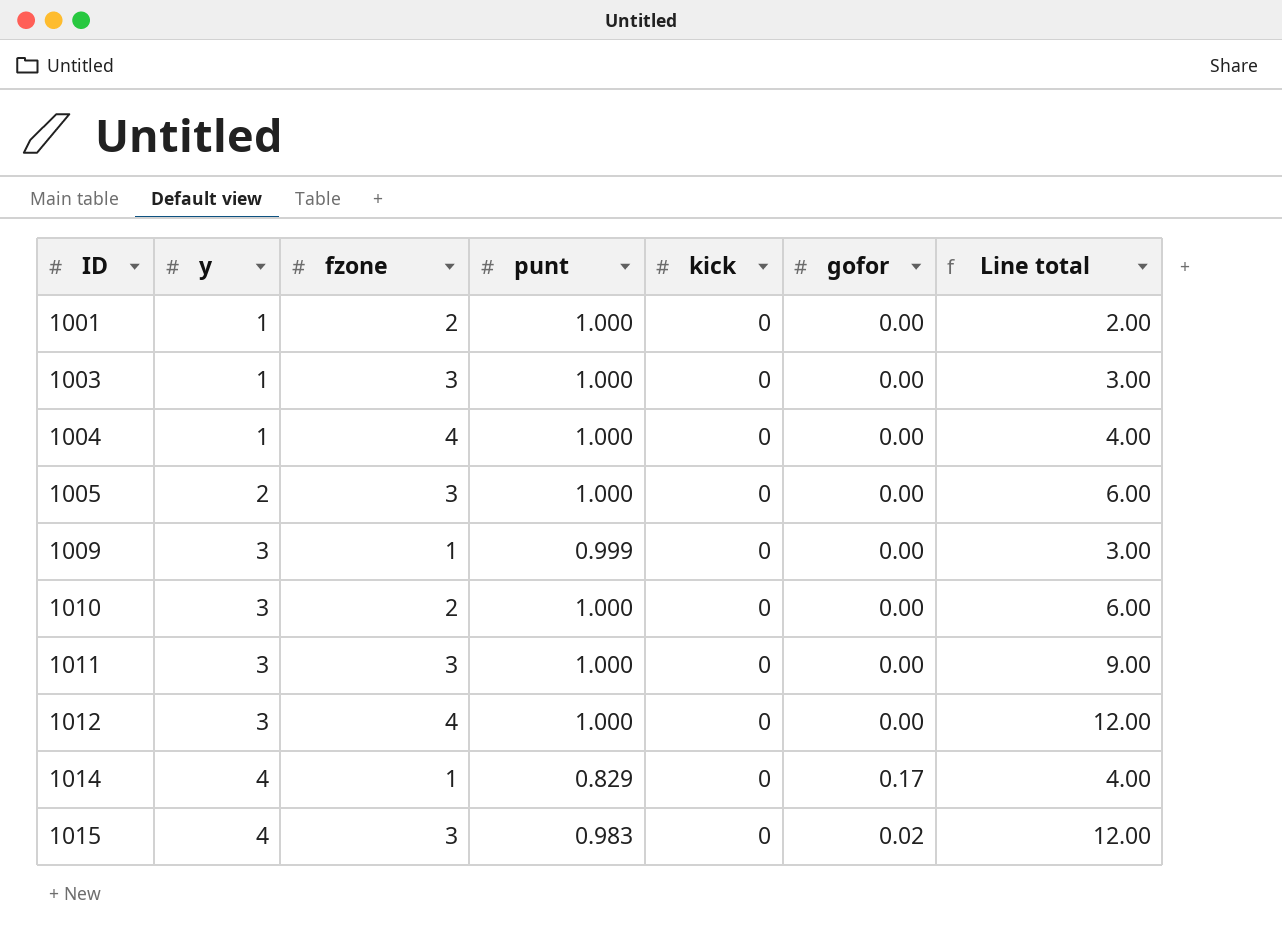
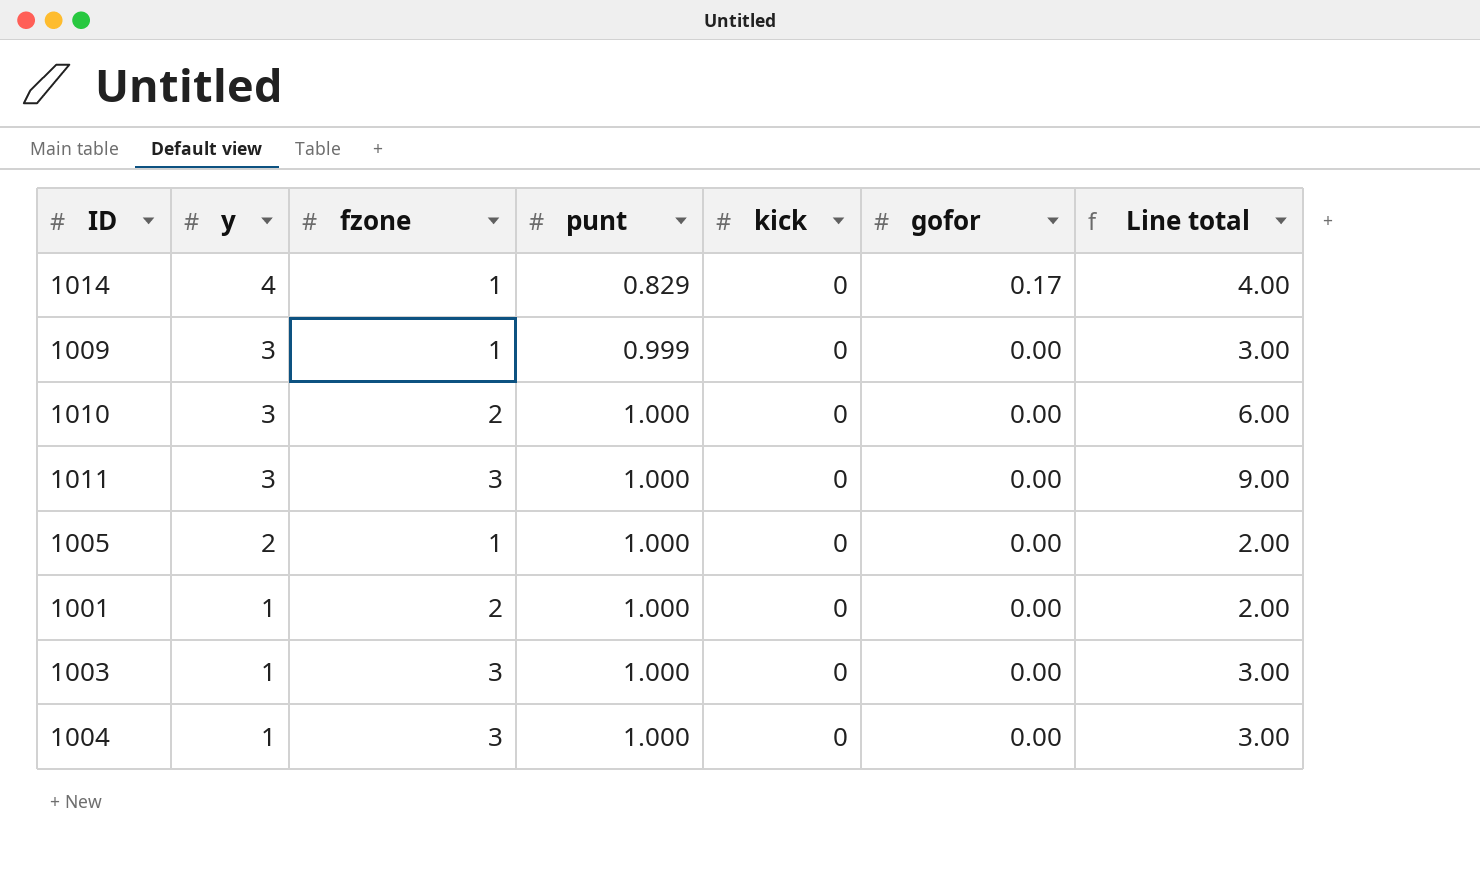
row order: ID ascending -> y descending
row 1012: 3 | 4 | 1.000 | 0 | 0.00 | 12.00 -> none
row 1015: 4 | 3 | 0.983 | 0 | 0.02 | 12.00 -> none
1005 | fzone: 3 -> 1
1005 | Line total: 6.00 -> 2.00
1004 | fzone: 4 -> 3
1004 | Line total: 4.00 -> 3.00

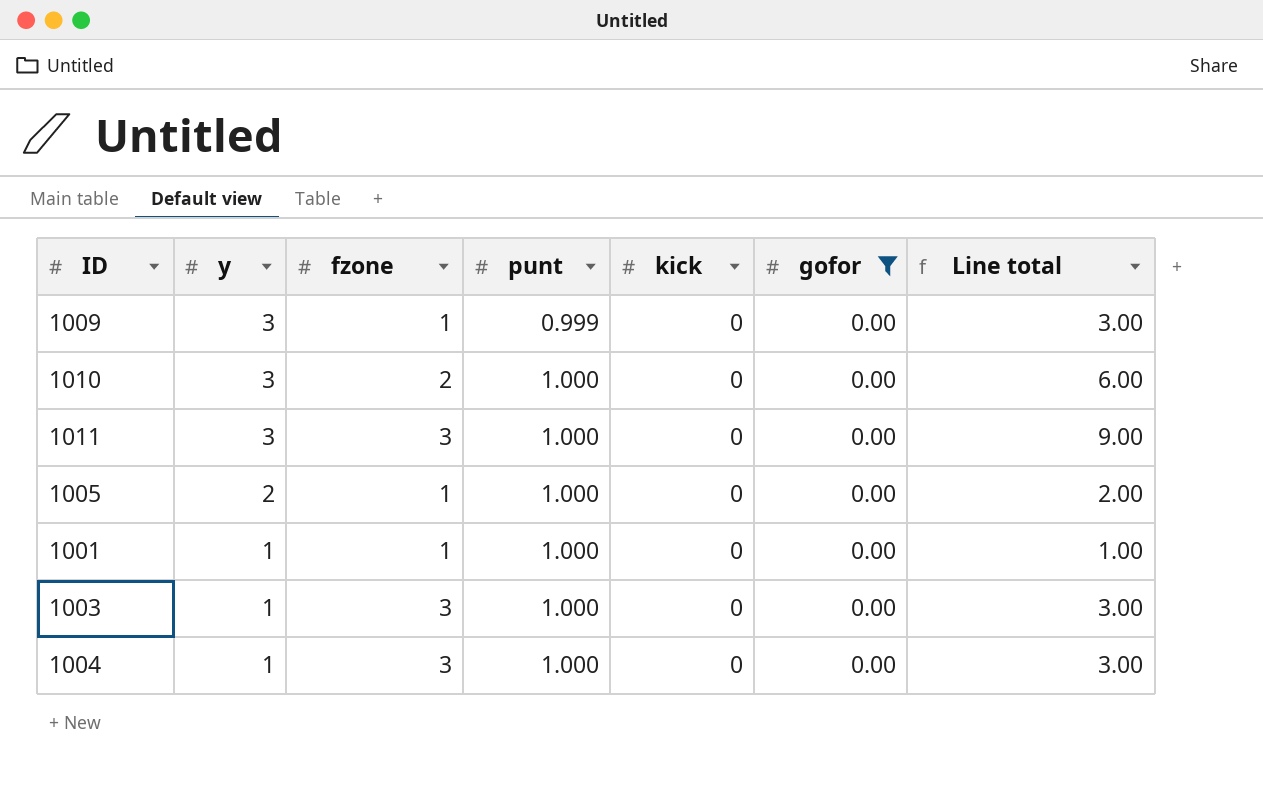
filter: none -> gofor = 0.00
1001 | fzone: 2 -> 1
1001 | Line total: 2.00 -> 1.00

